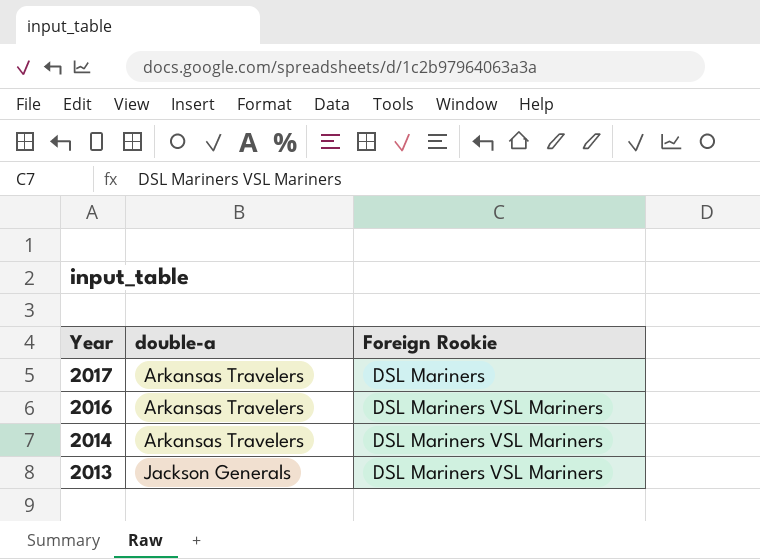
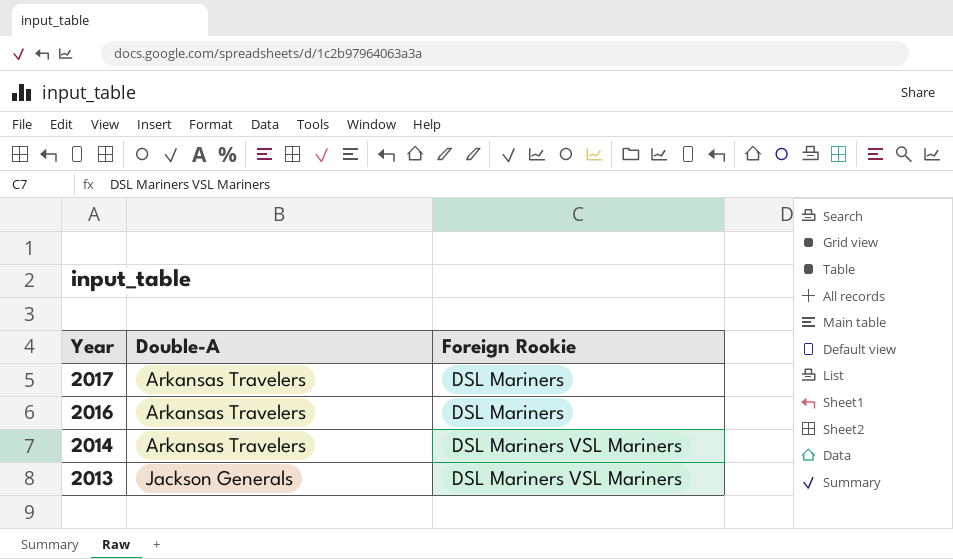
column name: double-a -> Double-A
2016 | Foreign Rookie: DSL Mariners VSL Mariners -> DSL Mariners

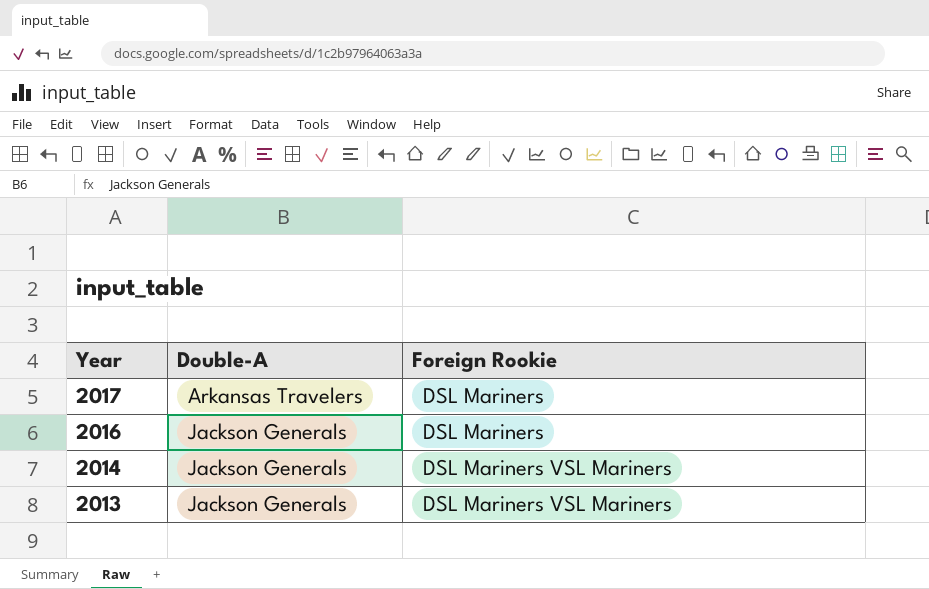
2016 | Double-A: Arkansas Travelers -> Jackson Generals
2014 | Double-A: Arkansas Travelers -> Jackson Generals

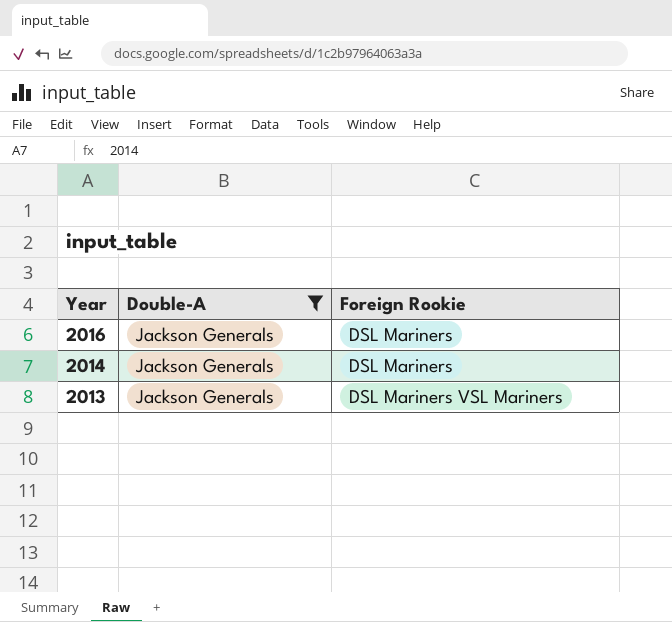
filter: none -> Double-A = Jackson Generals
2014 | Foreign Rookie: DSL Mariners VSL Mariners -> DSL Mariners

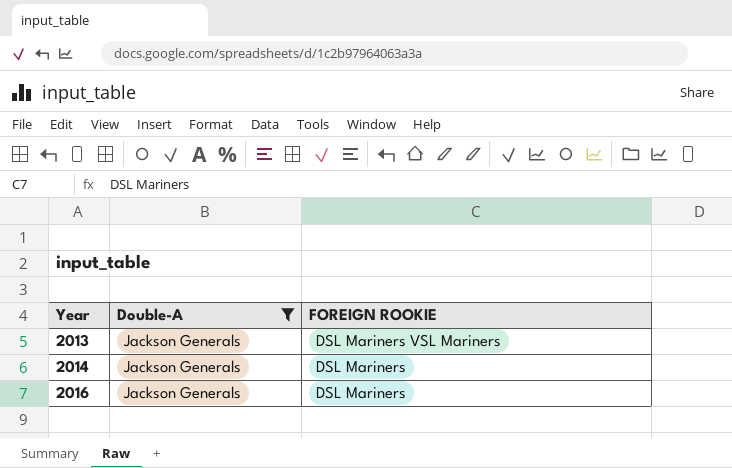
row order: Year descending -> Year ascending
column name: Foreign Rookie -> FOREIGN ROOKIE

